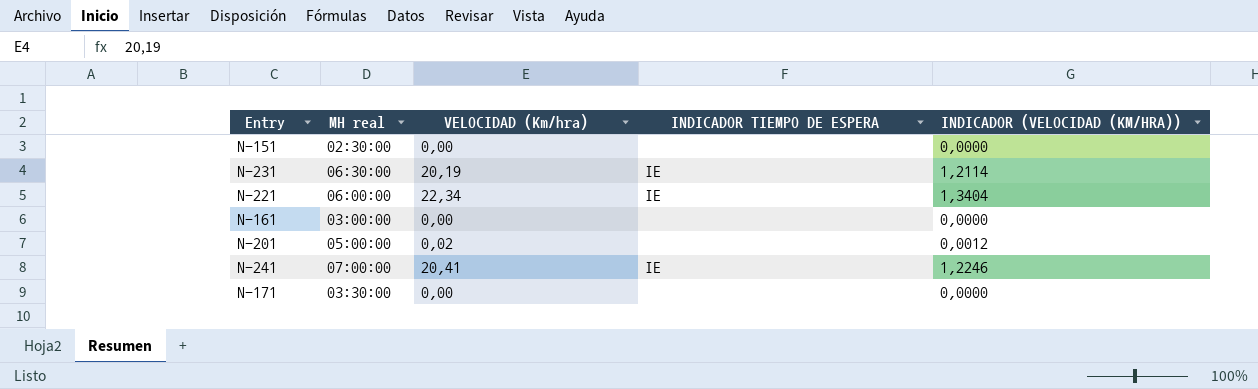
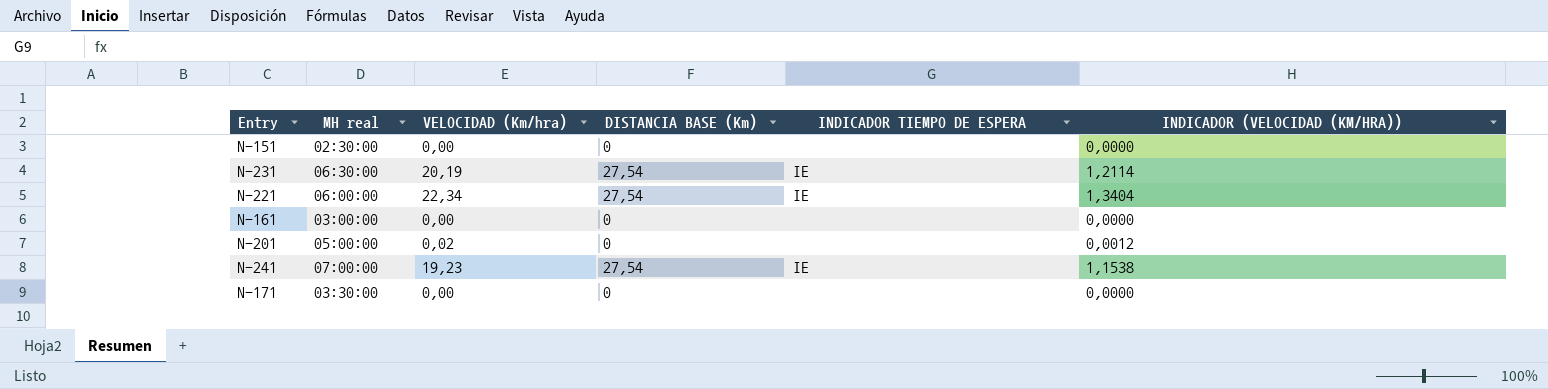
column DISTANCIA BASE (Km) | position: none -> 4
N-241 | VELOCIDAD (Km/hra): 20,41 -> 19,23
N-241 | INDICADOR (VELOCIDAD (KM/HRA)): 1,2246 -> 1,1538

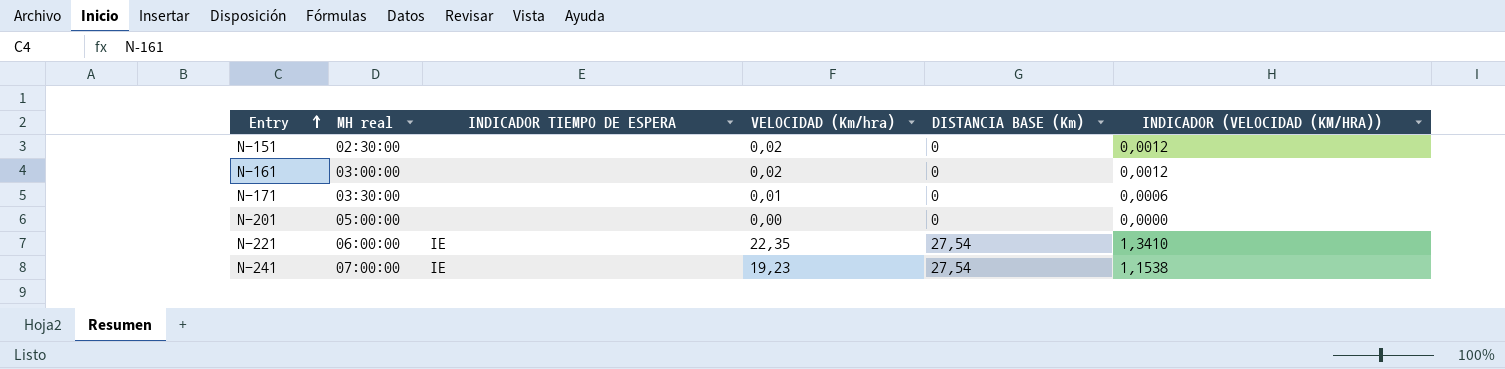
row order: none -> Entry ascending
column INDICADOR TIEMPO DE ESPERA | position: 5 -> 3
row N-231: 06:30:00 | 20,19 | 27,54 | IE | 1,2114 -> none
N-151 | VELOCIDAD (Km/hra): 0,00 -> 0,02
N-151 | INDICADOR (VELOCIDAD (KM/HRA)): 0,0000 -> 0,0012
N-161 | VELOCIDAD (Km/hra): 0,00 -> 0,02
N-161 | INDICADOR (VELOCIDAD (KM/HRA)): 0,0000 -> 0,0012
N-171 | VELOCIDAD (Km/hra): 0,00 -> 0,01
N-171 | INDICADOR (VELOCIDAD (KM/HRA)): 0,0000 -> 0,0006
N-201 | VELOCIDAD (Km/hra): 0,02 -> 0,00
N-201 | INDICADOR (VELOCIDAD (KM/HRA)): 0,0012 -> 0,0000
N-221 | VELOCIDAD (Km/hra): 22,34 -> 22,35
N-221 | INDICADOR (VELOCIDAD (KM/HRA)): 1,3404 -> 1,3410

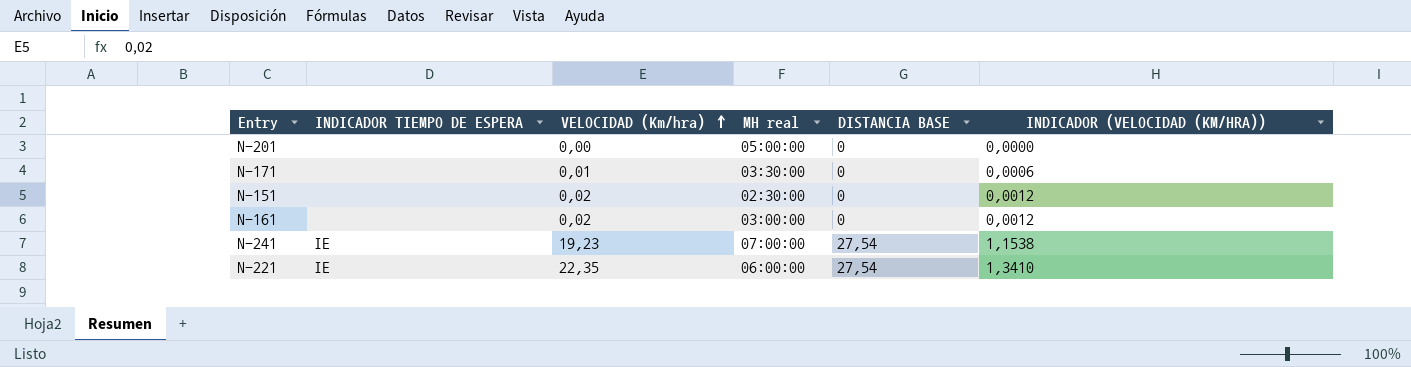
row order: Entry ascending -> VELOCIDAD (Km/hra) ascending
column MH real | position: 2 -> 4
column name: DISTANCIA BASE (Km) -> DISTANCIA BASE

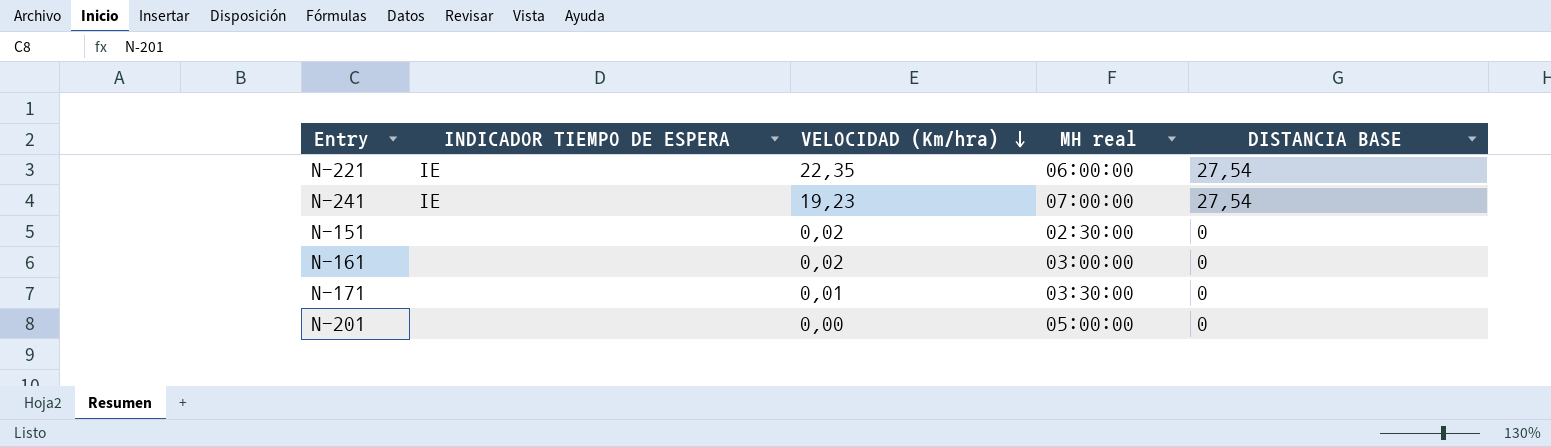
row order: VELOCIDAD (Km/hra) ascending -> VELOCIDAD (Km/hra) descending
column INDICADOR (VELOCIDAD (KM/HRA)) | formula: [VELOCIDAD (Km/hra)] * 0,06 -> none

